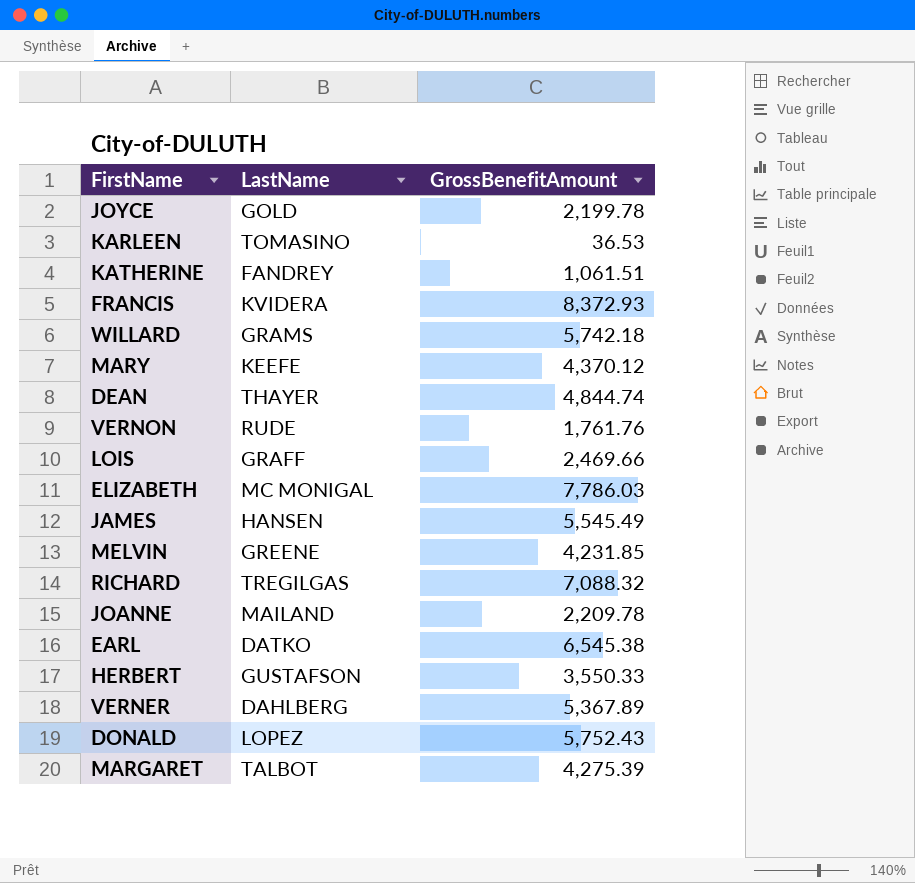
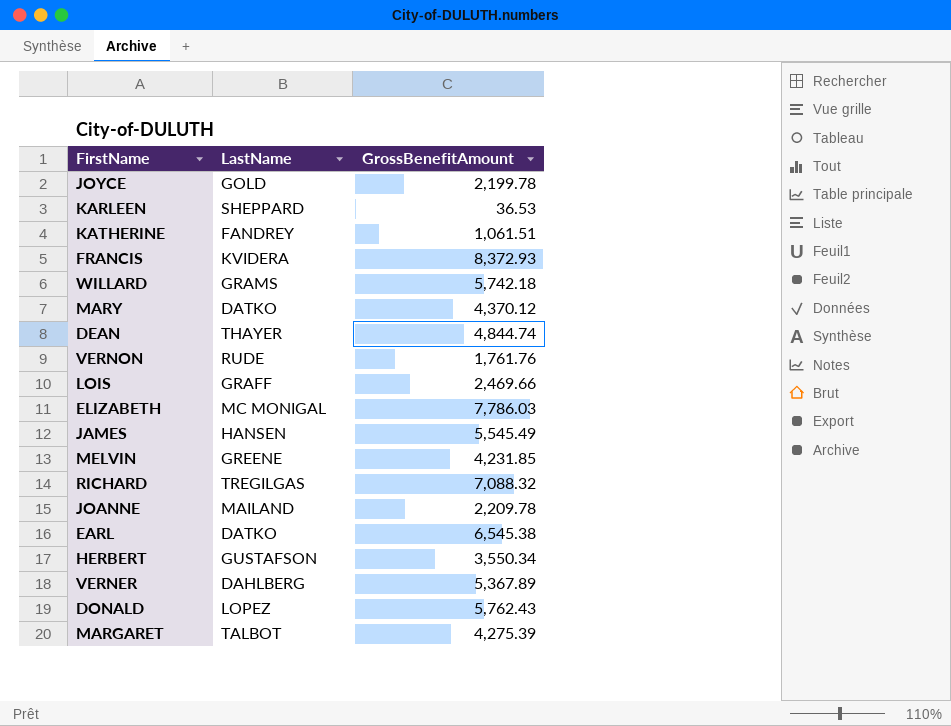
KARLEEN | LastName: TOMASINO -> SHEPPARD
MARY | LastName: KEEFE -> DATKO
HERBERT | GrossBenefitAmount: 3,550.33 -> 3,550.34
DONALD | GrossBenefitAmount: 5,752.43 -> 5,762.43

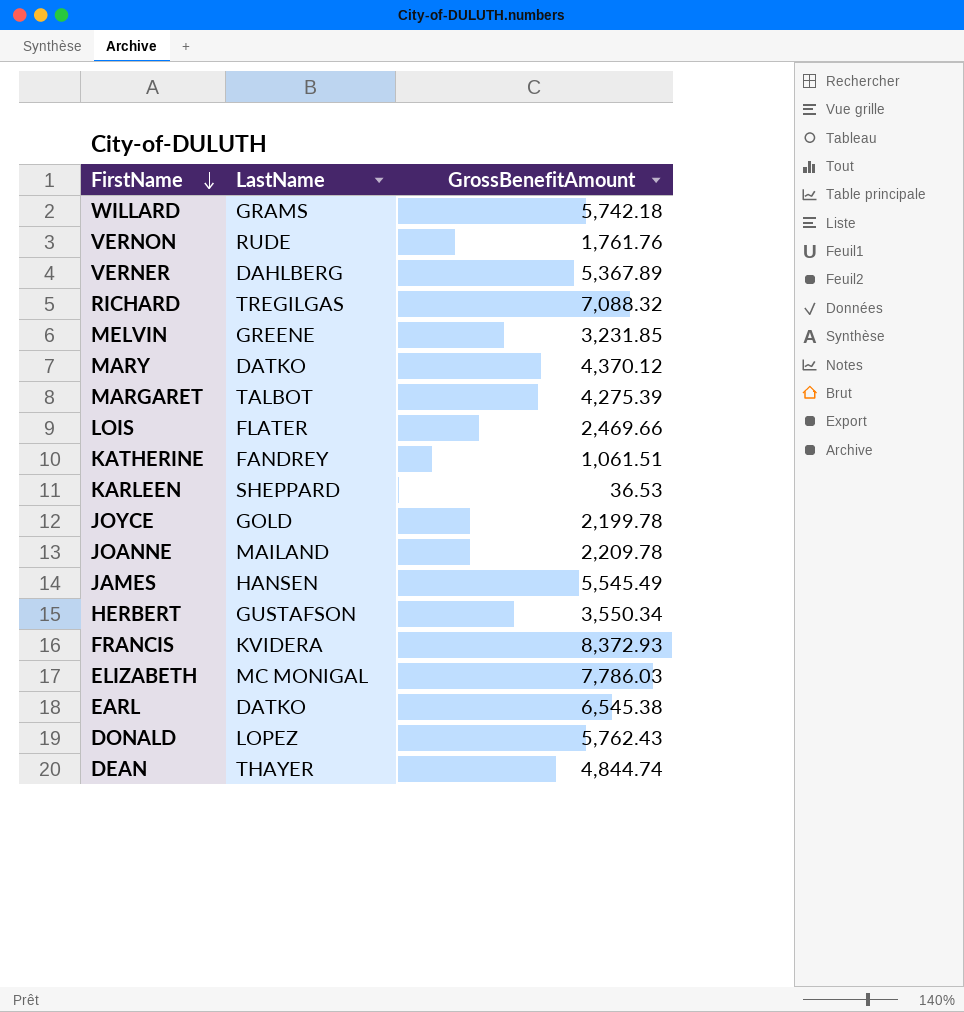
row order: none -> FirstName descending
MELVIN | GrossBenefitAmount: 4,231.85 -> 3,231.85
LOIS | LastName: GRAFF -> FLATER

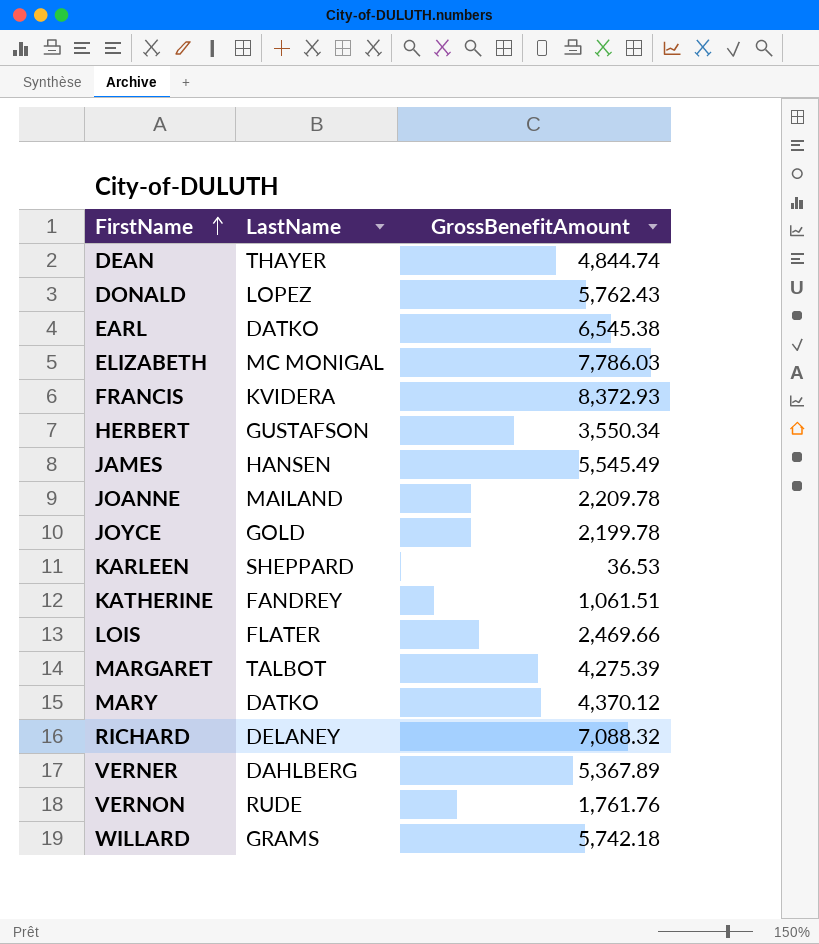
row order: FirstName descending -> FirstName ascending
row MELVIN: GREENE | 3,231.85 -> none
RICHARD | LastName: TREGILGAS -> DELANEY

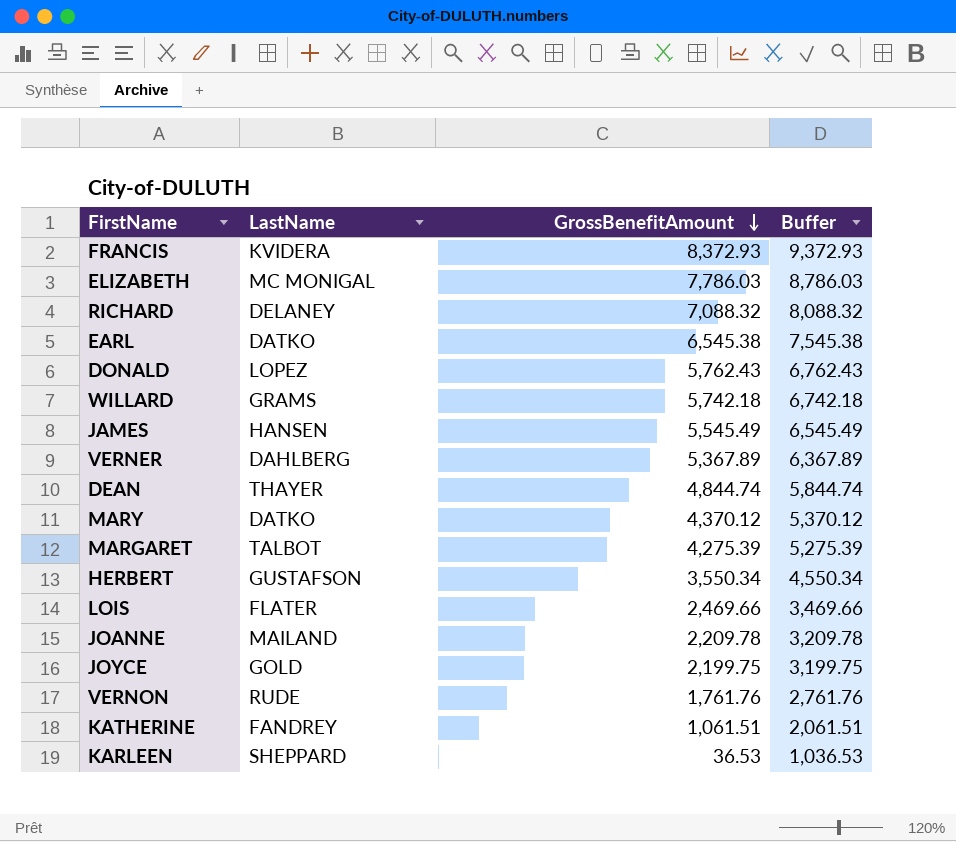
row order: FirstName ascending -> GrossBenefitAmount descending
column Buffer | formula: none -> [GrossBenefitAmount] + 1000
JOYCE | GrossBenefitAmount: 2,199.78 -> 2,199.75

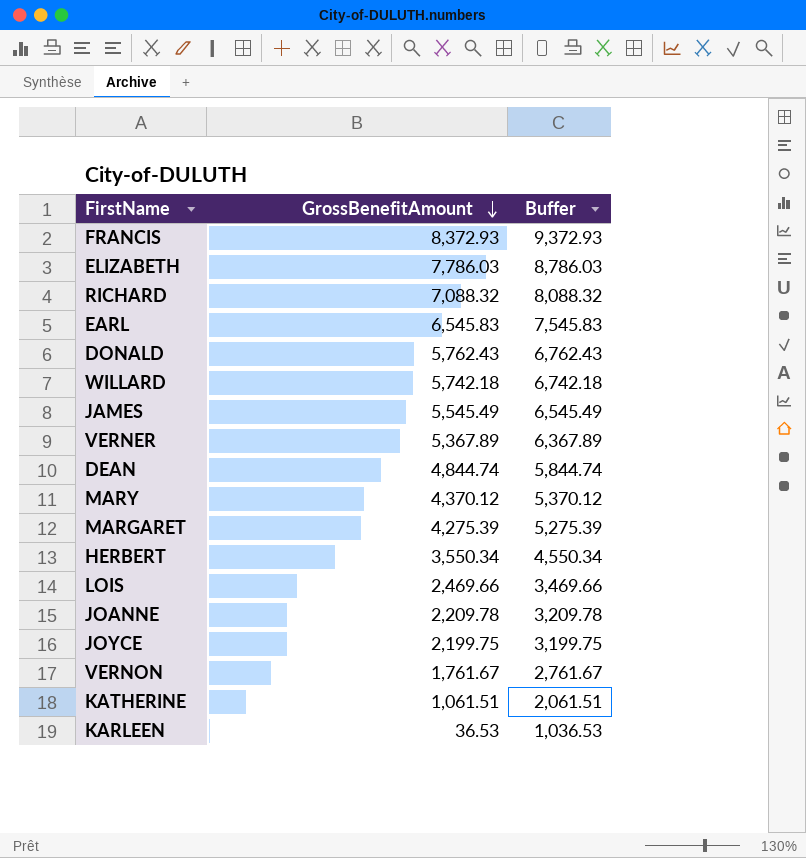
column LastName | position: 2 -> none
EARL | GrossBenefitAmount: 6,545.38 -> 6,545.83
EARL | Buffer: 7,545.38 -> 7,545.83
VERNON | GrossBenefitAmount: 1,761.76 -> 1,761.67
VERNON | Buffer: 2,761.76 -> 2,761.67

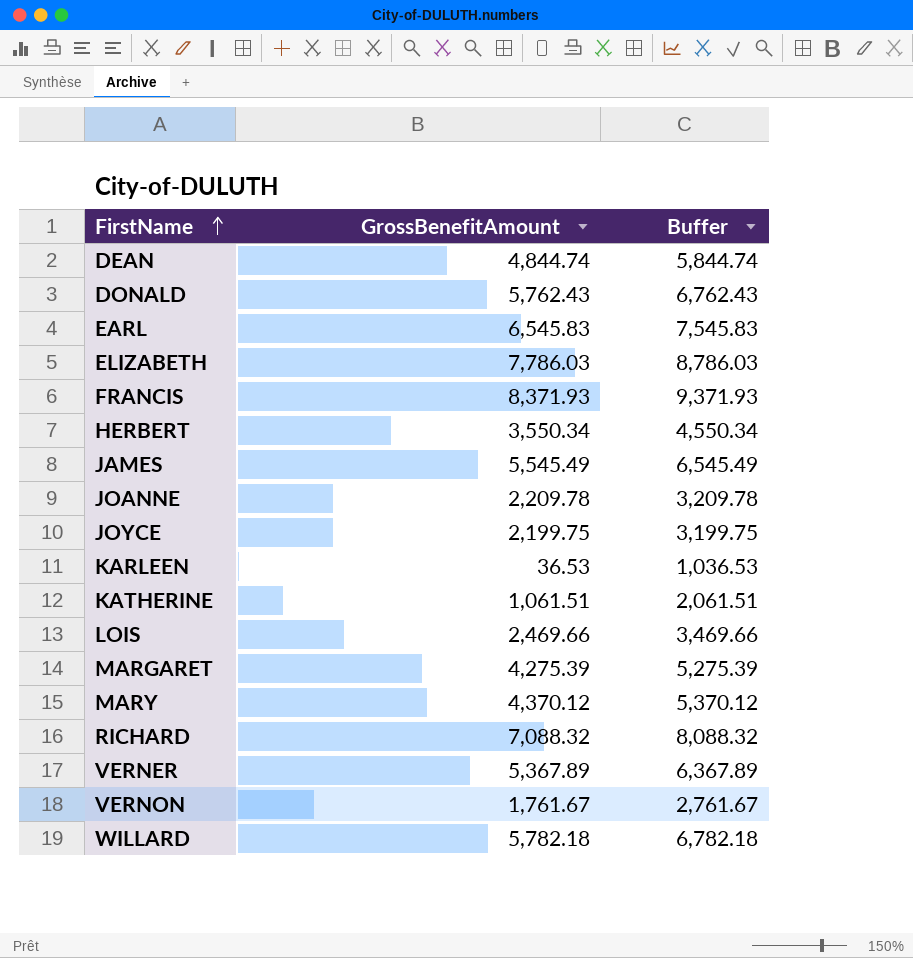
row order: GrossBenefitAmount descending -> FirstName ascending
FRANCIS | GrossBenefitAmount: 8,372.93 -> 8,371.93
FRANCIS | Buffer: 9,372.93 -> 9,371.93
WILLARD | GrossBenefitAmount: 5,742.18 -> 5,782.18
WILLARD | Buffer: 6,742.18 -> 6,782.18

